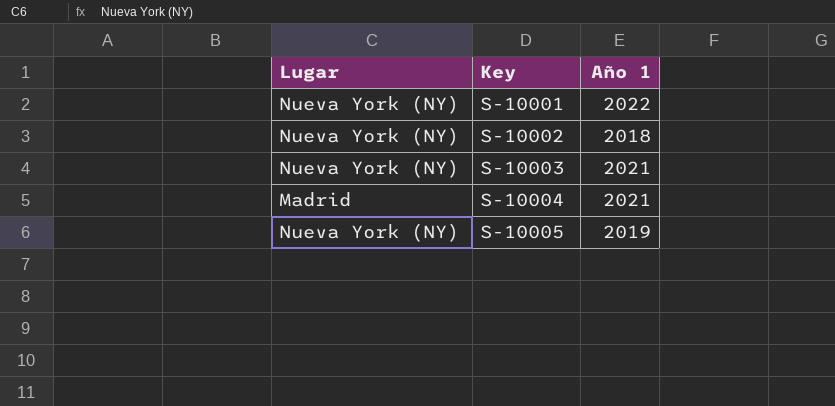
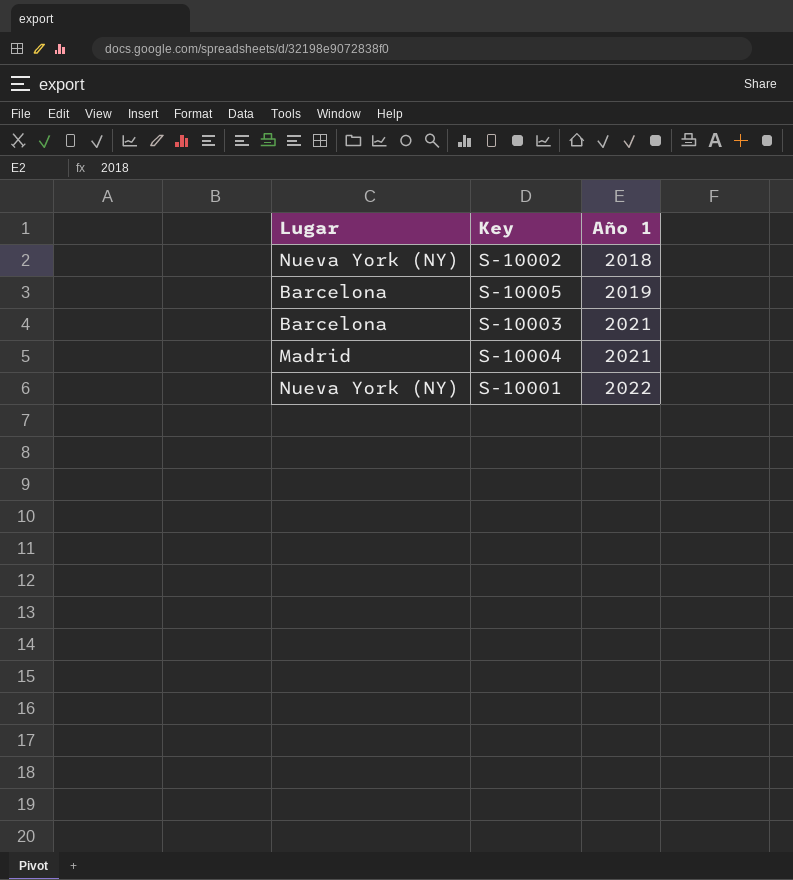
row order: Key ascending -> Año 1 ascending
S-10005 | Lugar: Nueva York (NY) -> Barcelona
S-10003 | Lugar: Nueva York (NY) -> Barcelona

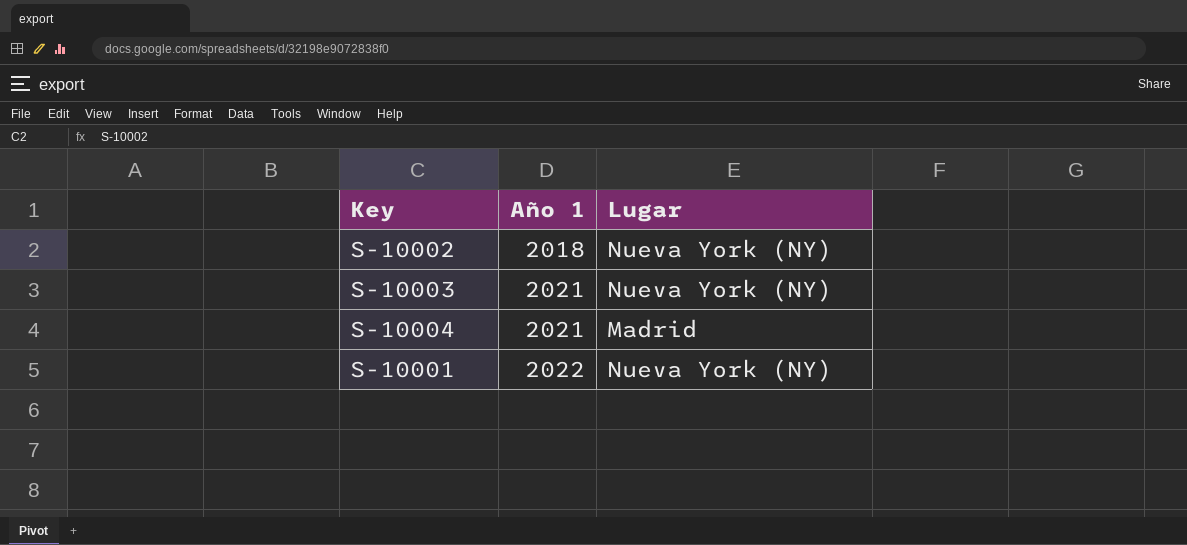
column Lugar | position: 1 -> 3
row S-10005: Barcelona | 2019 -> none
S-10003 | Lugar: Barcelona -> Nueva York (NY)

